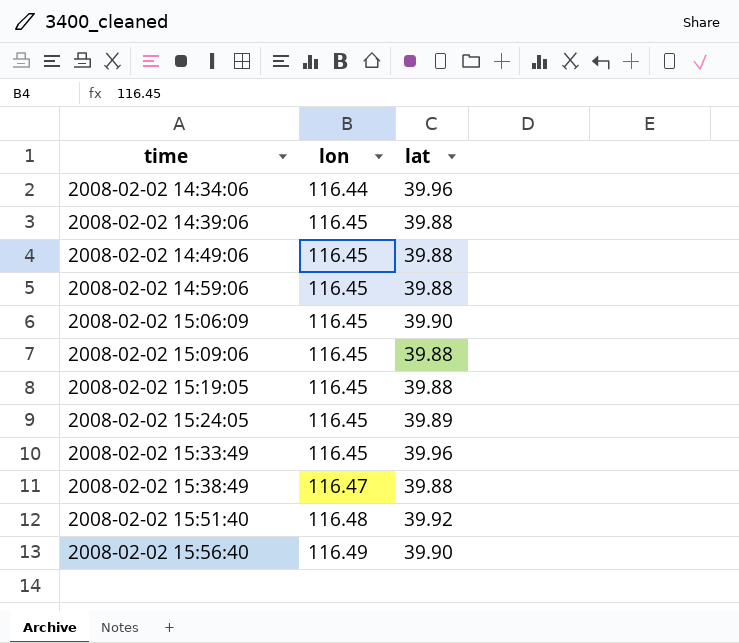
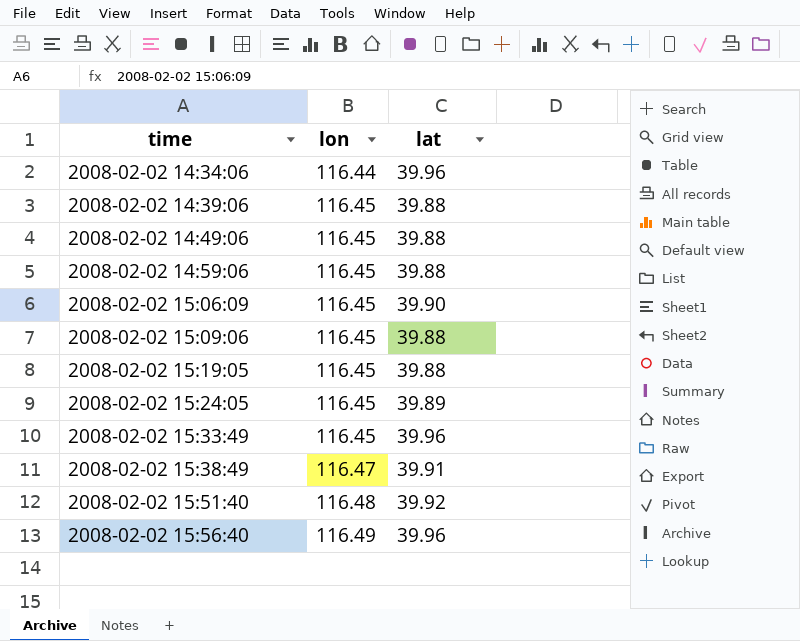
2008-02-02 15:38:49 | lat: 39.88 -> 39.91
2008-02-02 15:56:40 | lat: 39.90 -> 39.96

